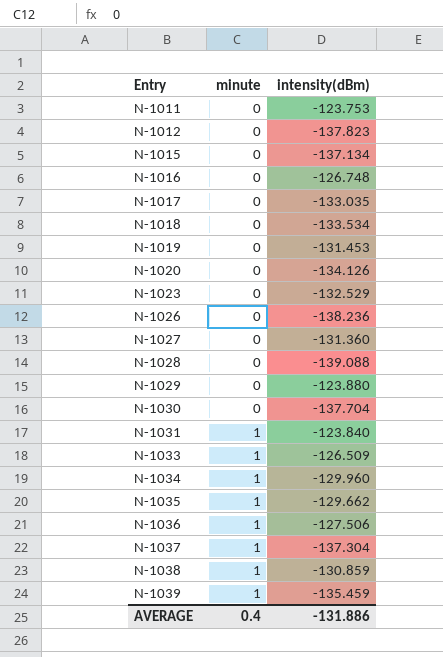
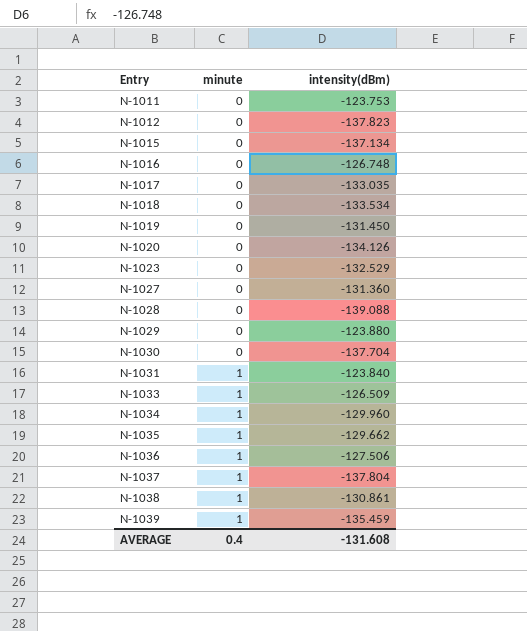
row N-1026: 0 | -138.236 -> none
N-1019 | intensity(dBm): -131.453 -> -131.450
N-1037 | intensity(dBm): -137.304 -> -137.804
N-1038 | intensity(dBm): -130.859 -> -130.861
AVERAGE | intensity(dBm): -131.886 -> -131.608

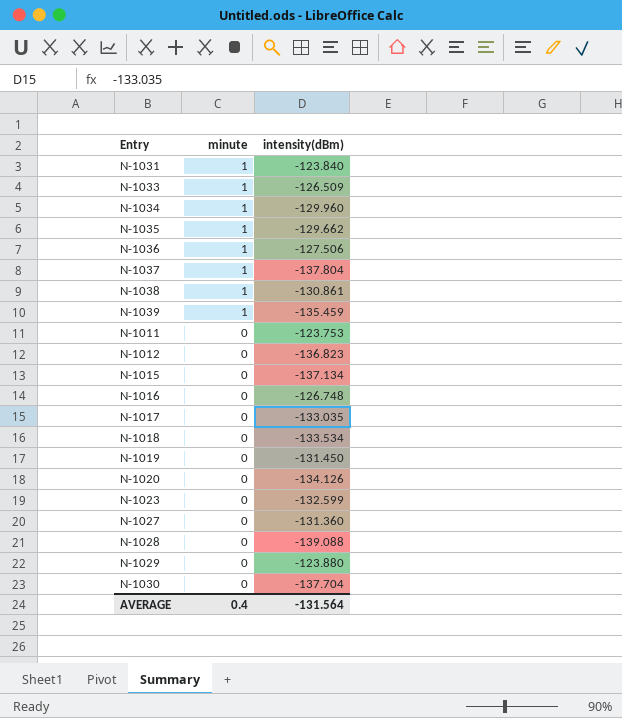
row order: Entry ascending -> minute descending
N-1012 | intensity(dBm): -137.823 -> -136.823
N-1023 | intensity(dBm): -132.529 -> -132.599
AVERAGE | intensity(dBm): -131.608 -> -131.564

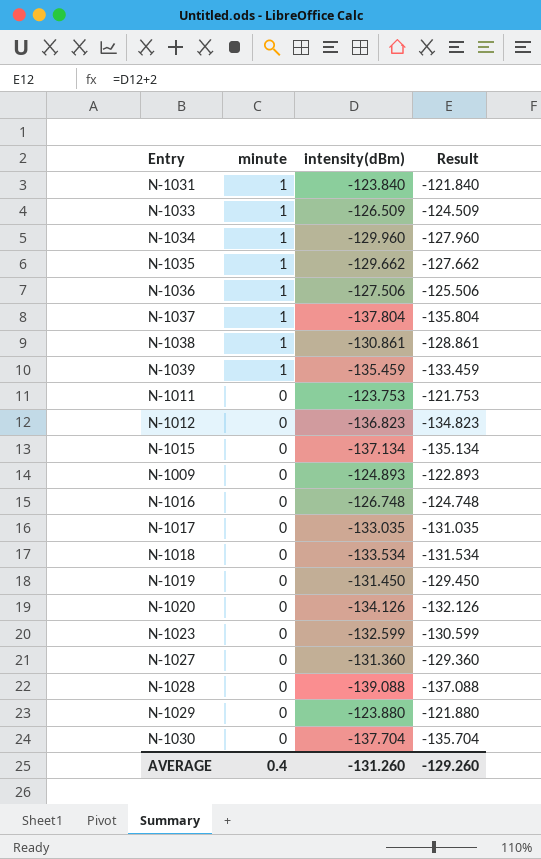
column Result | formula: none -> [intensity(dBm)] + 2
row N-1009: none -> 0 | -124.893 | -122.893
AVERAGE | intensity(dBm): -131.564 -> -131.260

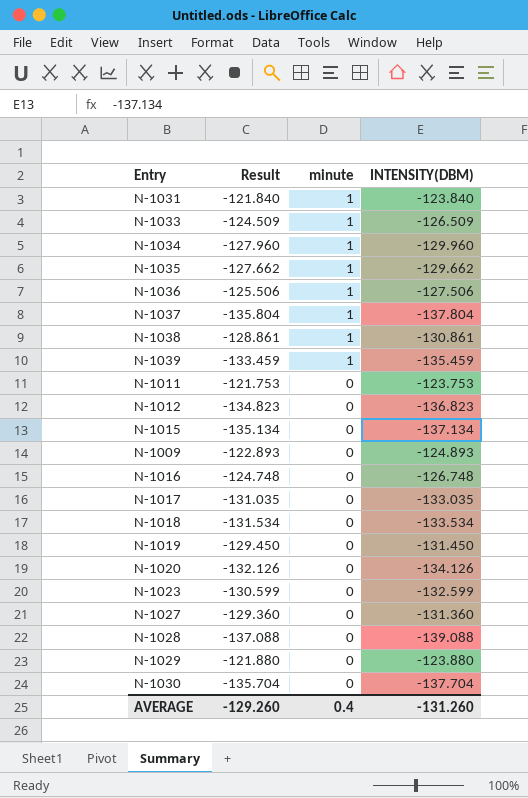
column Result | position: 4 -> 2
column name: intensity(dBm) -> INTENSITY(DBM)

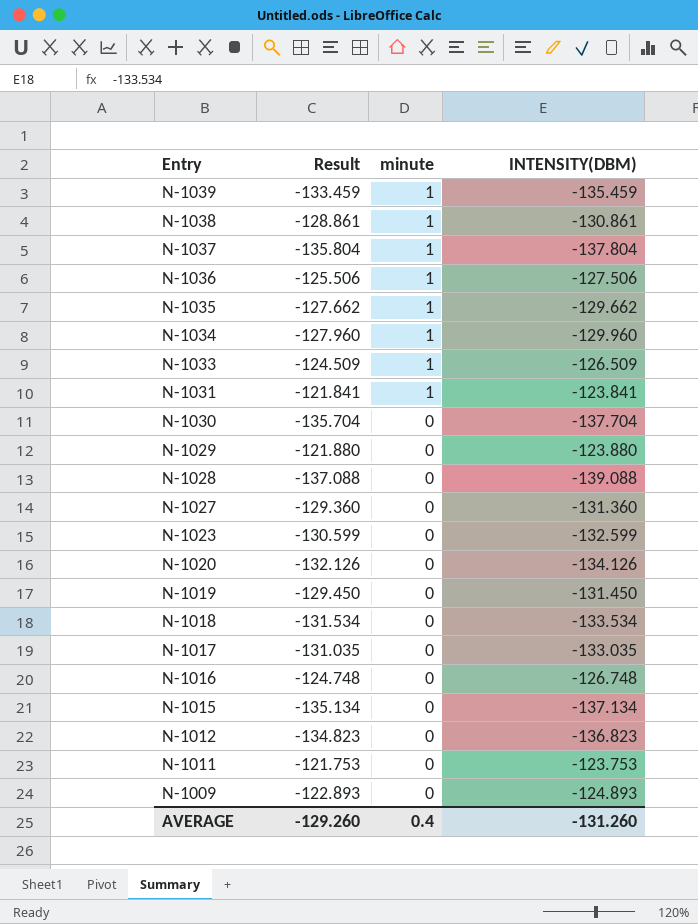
row order: minute descending -> Entry descending
N-1031 | Result: -121.840 -> -121.841
N-1031 | INTENSITY(DBM): -123.840 -> -123.841

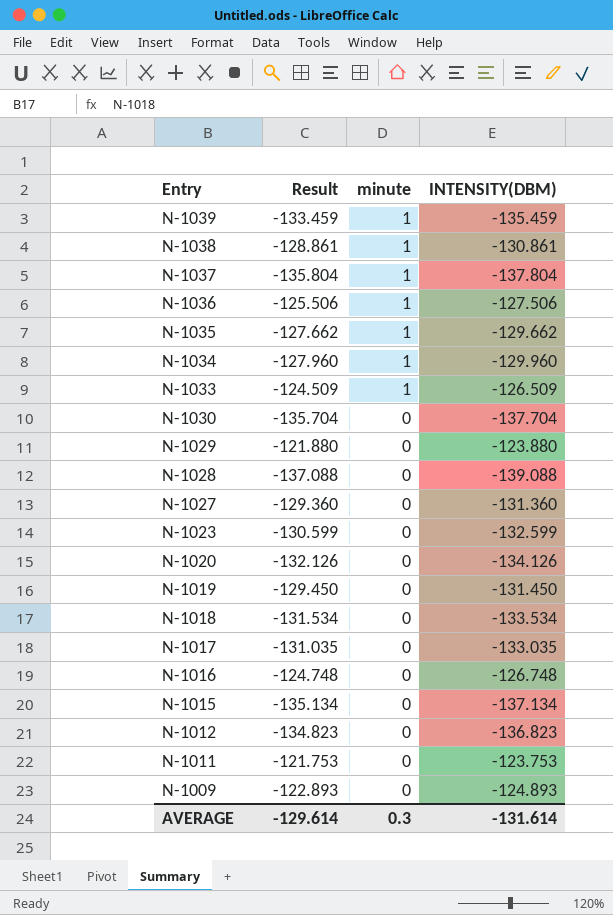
row N-1031: -121.841 | 1 | -123.841 -> none
AVERAGE | Result: -129.260 -> -129.614
AVERAGE | minute: 0.4 -> 0.3
AVERAGE | INTENSITY(DBM): -131.260 -> -131.614

